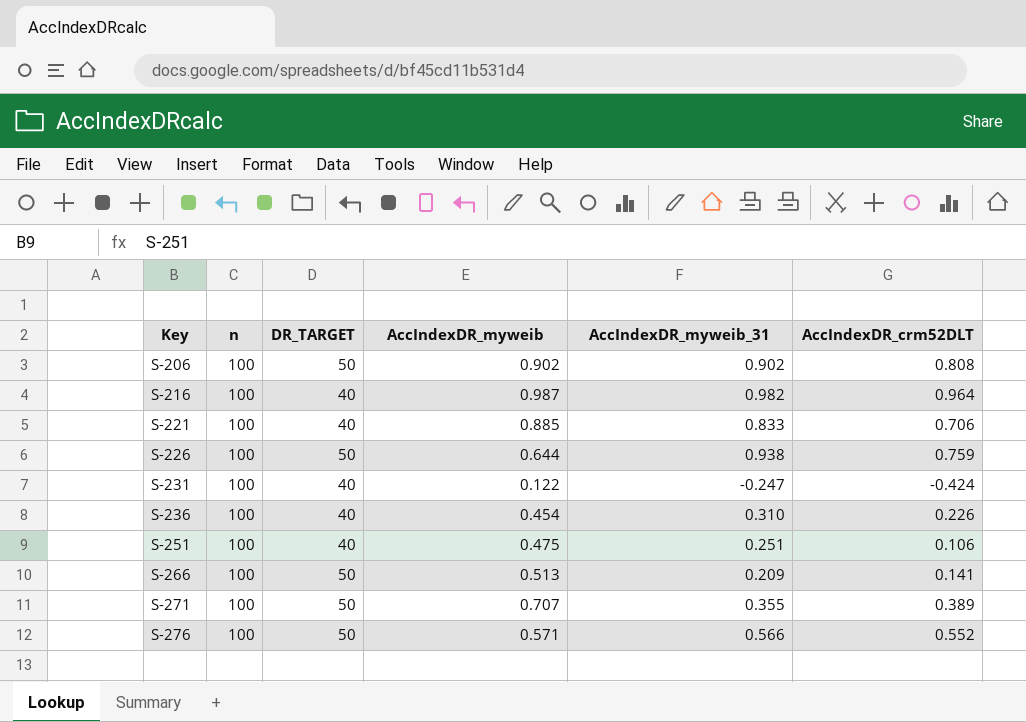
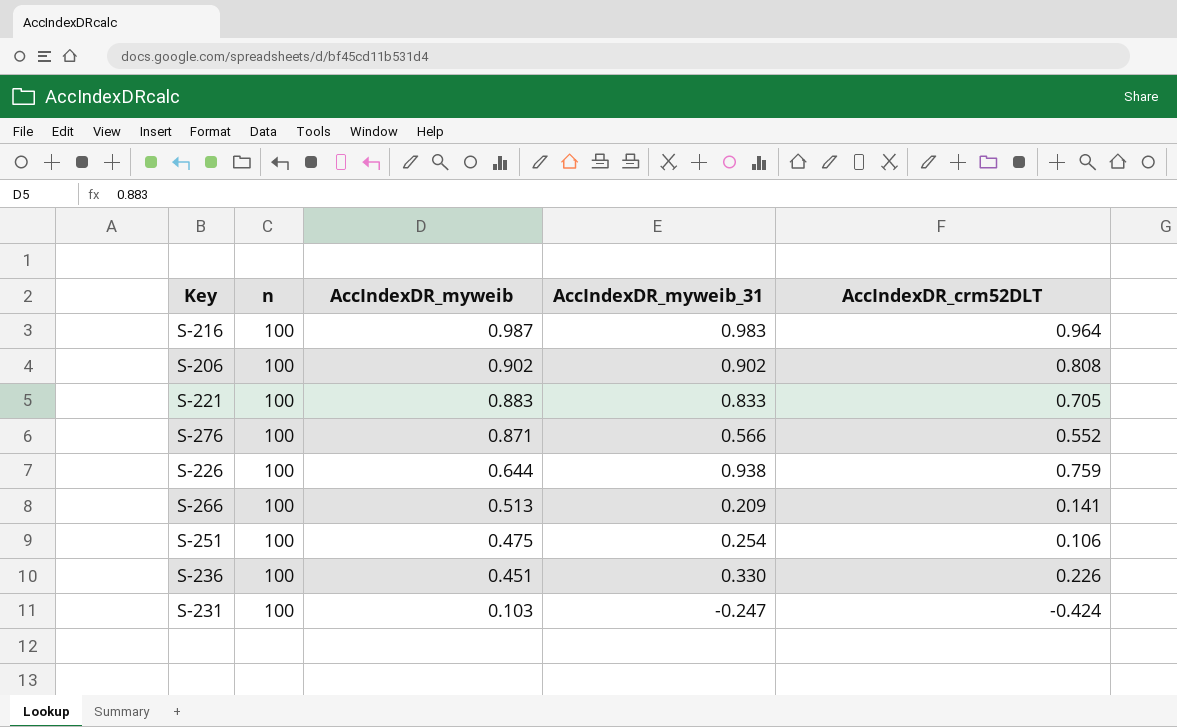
row order: Key ascending -> AccIndexDR_myweib descending
column DR_TARGET | position: 3 -> none
row S-271: 100 | 50 | 0.707 | 0.355 | 0.389 -> none
S-216 | AccIndexDR_myweib_31: 0.982 -> 0.983
S-221 | AccIndexDR_myweib: 0.885 -> 0.883
S-221 | AccIndexDR_crm52DLT: 0.706 -> 0.705
S-276 | AccIndexDR_myweib: 0.571 -> 0.871
S-251 | AccIndexDR_myweib_31: 0.251 -> 0.254
S-236 | AccIndexDR_myweib: 0.454 -> 0.451
S-236 | AccIndexDR_myweib_31: 0.310 -> 0.330
S-231 | AccIndexDR_myweib: 0.122 -> 0.103

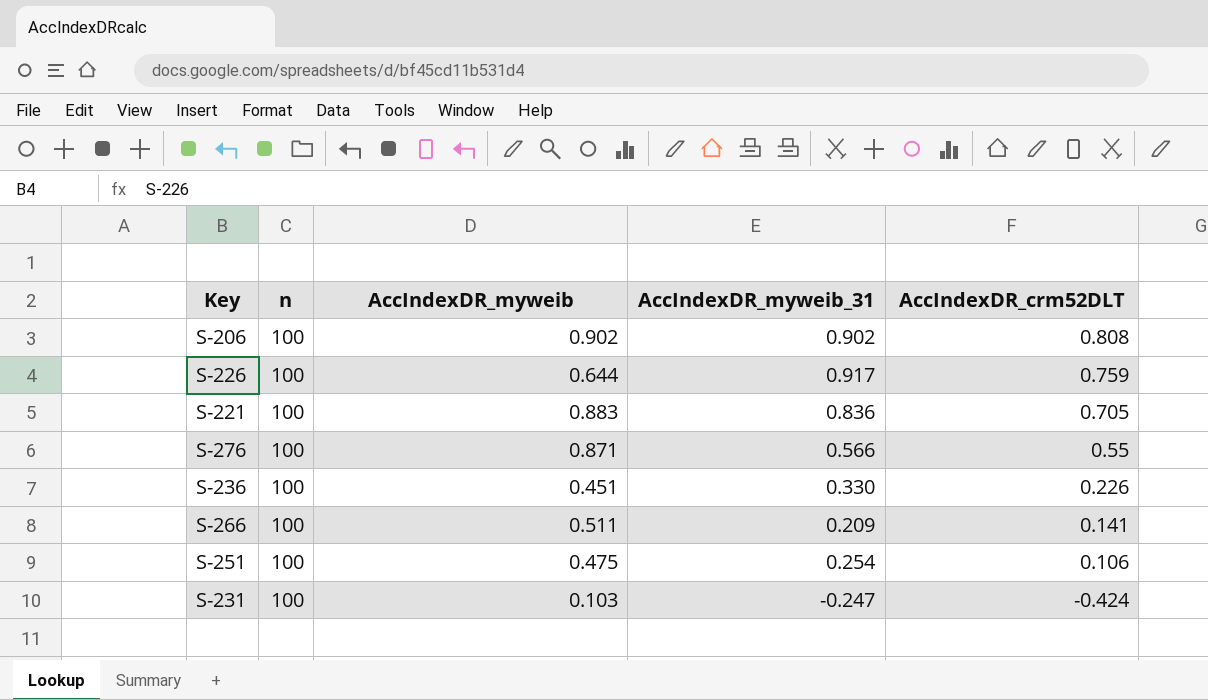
row order: AccIndexDR_myweib descending -> AccIndexDR_crm52DLT descending
row S-216: 100 | 0.987 | 0.983 | 0.964 -> none
S-226 | AccIndexDR_myweib_31: 0.938 -> 0.917
S-221 | AccIndexDR_myweib_31: 0.833 -> 0.836
S-276 | AccIndexDR_crm52DLT: 0.552 -> 0.55
S-266 | AccIndexDR_myweib: 0.513 -> 0.511

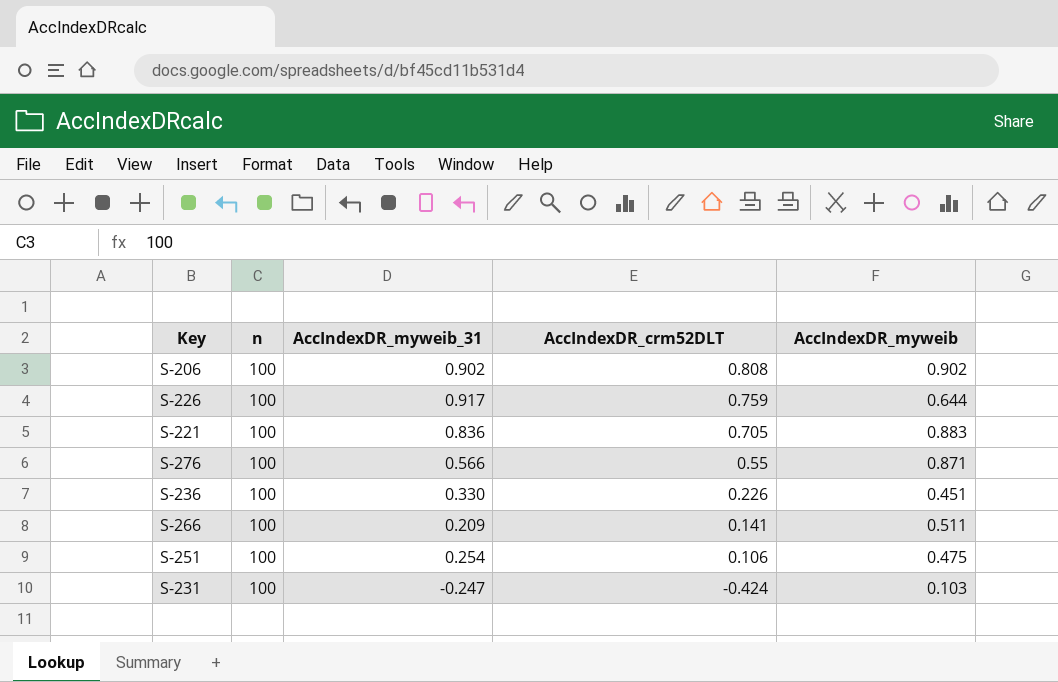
column AccIndexDR_myweib | position: 3 -> 5

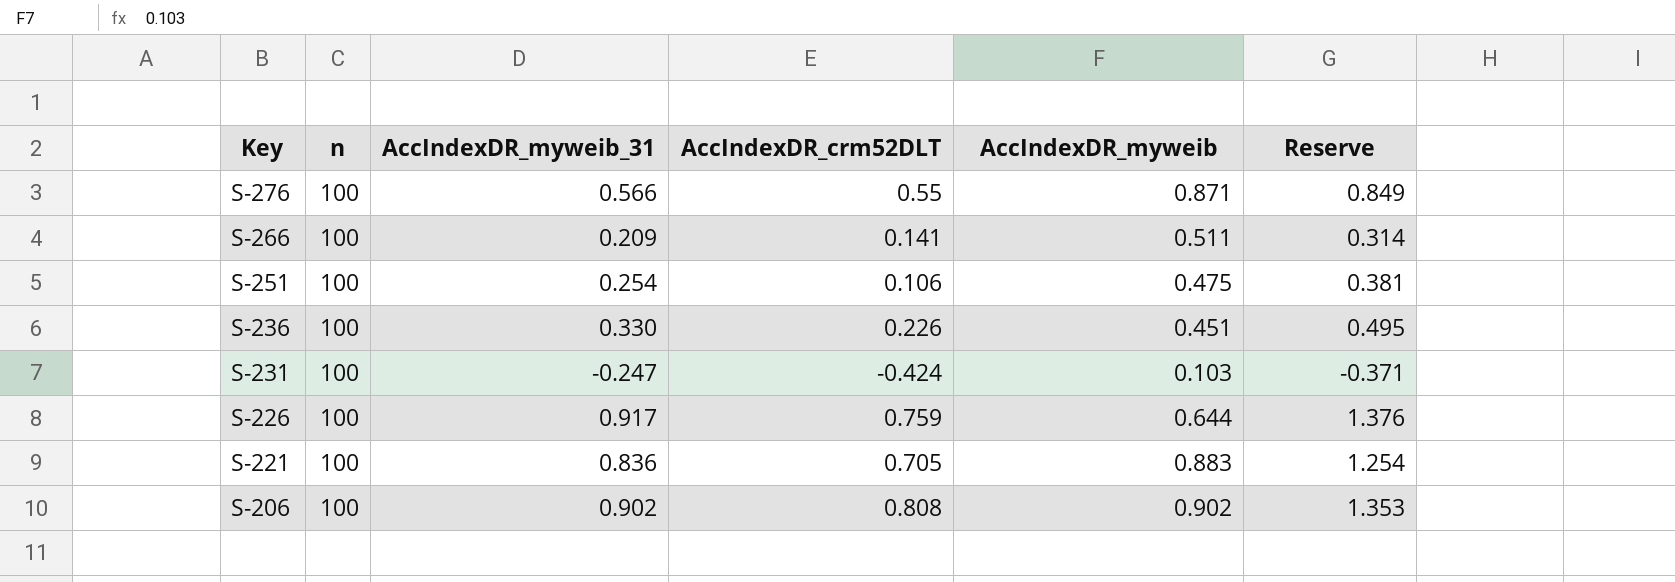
row order: AccIndexDR_crm52DLT descending -> Key descending
column Reserve | formula: none -> [AccIndexDR_myweib_31] * 1.5

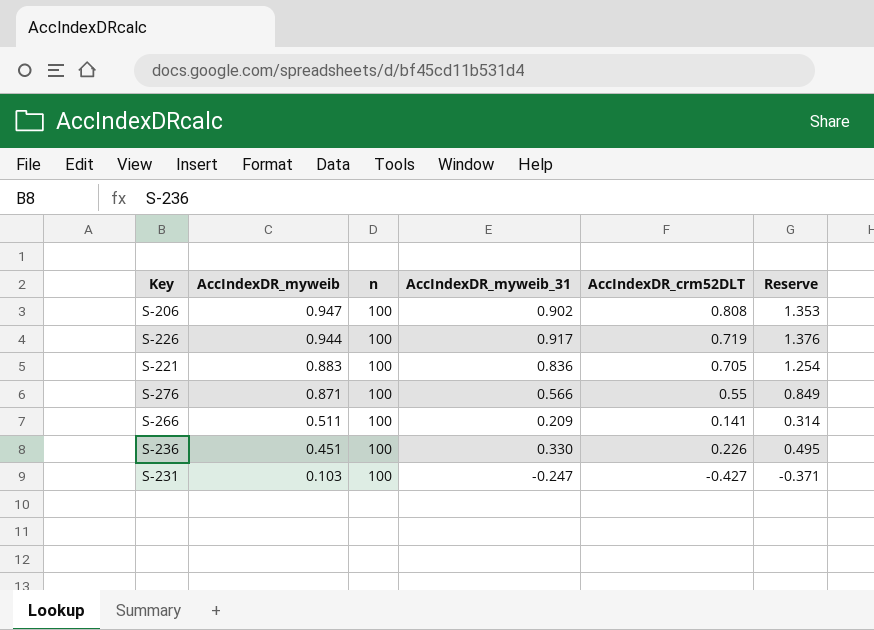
row order: Key descending -> AccIndexDR_myweib descending
column AccIndexDR_myweib | position: 5 -> 2
row S-251: 100 | 0.254 | 0.106 | 0.475 | 0.381 -> none
S-206 | AccIndexDR_myweib: 0.902 -> 0.947
S-226 | AccIndexDR_myweib: 0.644 -> 0.944
S-226 | AccIndexDR_crm52DLT: 0.759 -> 0.719
S-231 | AccIndexDR_crm52DLT: -0.424 -> -0.427

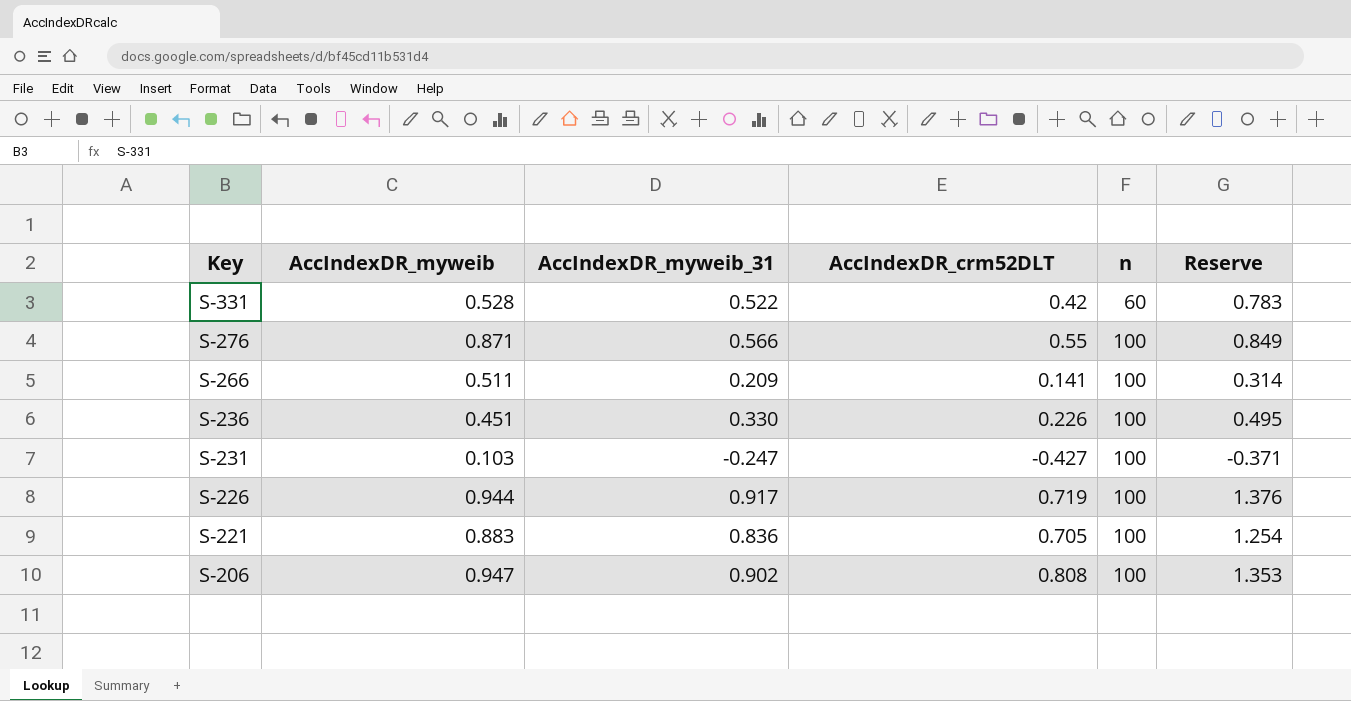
row order: AccIndexDR_myweib descending -> Key descending
column n | position: 3 -> 5
row S-331: none -> 0.528 | 0.522 | 0.42 | 60 | 0.783

